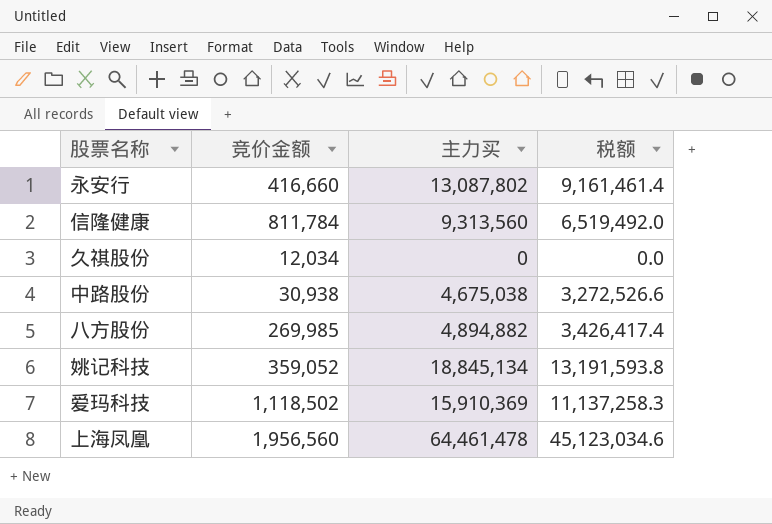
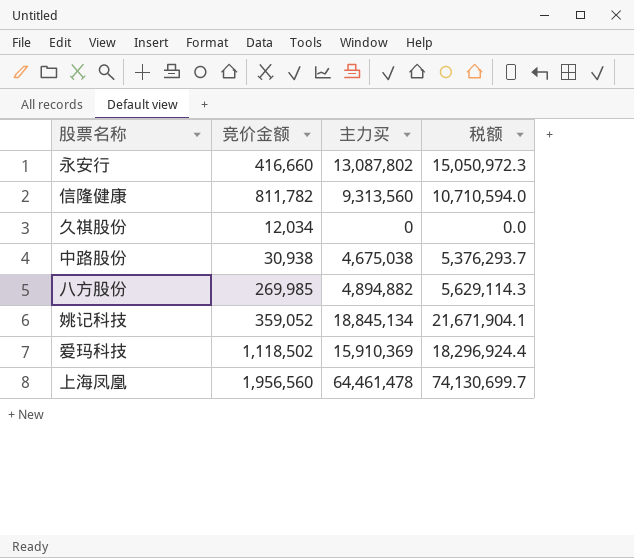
column 税额 | formula: [主力买] * 0.7 -> [主力买] * 1.15
信隆健康 | 竞价金额: 811,784 -> 811,782

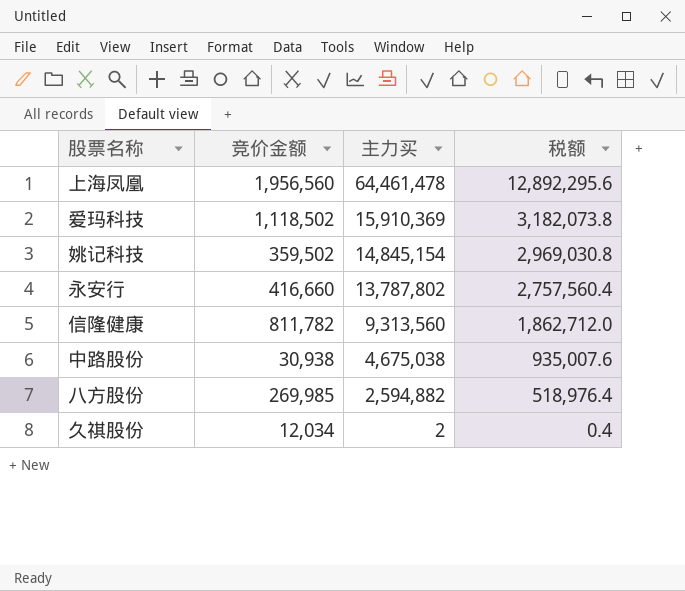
row order: none -> 主力买 descending
column 税额 | formula: [主力买] * 1.15 -> [主力买] * 0.2
姚记科技 | 竞价金额: 359,052 -> 359,502
姚记科技 | 主力买: 18,845,134 -> 14,845,154
永安行 | 主力买: 13,087,802 -> 13,787,802
八方股份 | 主力买: 4,894,882 -> 2,594,882
久祺股份 | 主力买: 0 -> 2

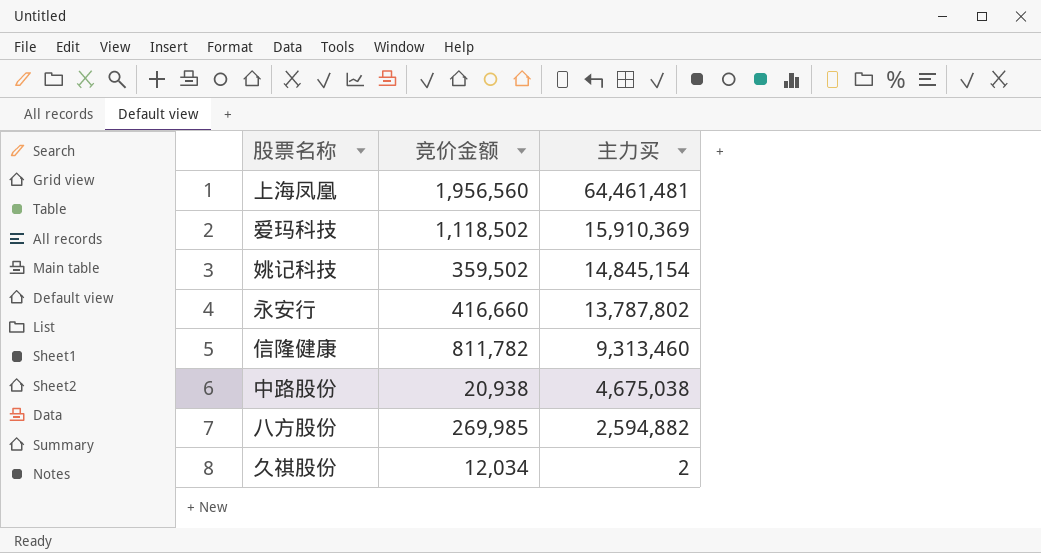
column 税额 | formula: [主力买] * 0.2 -> none
上海凤凰 | 主力买: 64,461,478 -> 64,461,481
信隆健康 | 主力买: 9,313,560 -> 9,313,460
中路股份 | 竞价金额: 30,938 -> 20,938

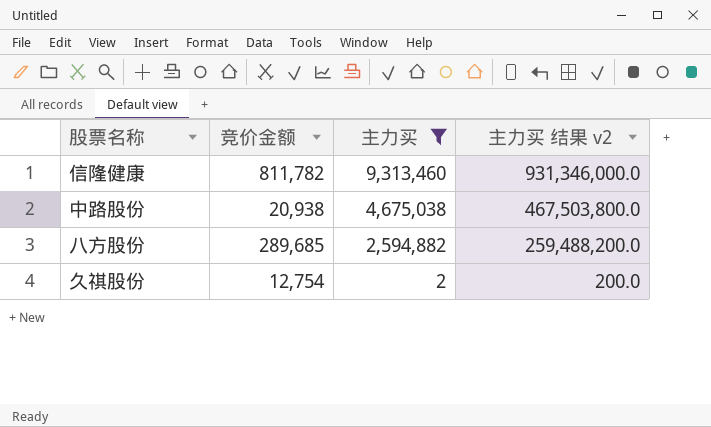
filter: none -> 主力买 <= 9,313,460
column 主力买 结果 v2 | formula: none -> [主力买] * 100
八方股份 | 竞价金额: 269,985 -> 289,685
久祺股份 | 竞价金额: 12,034 -> 12,754

